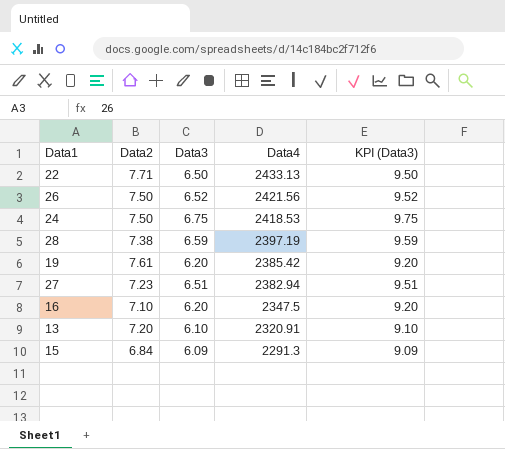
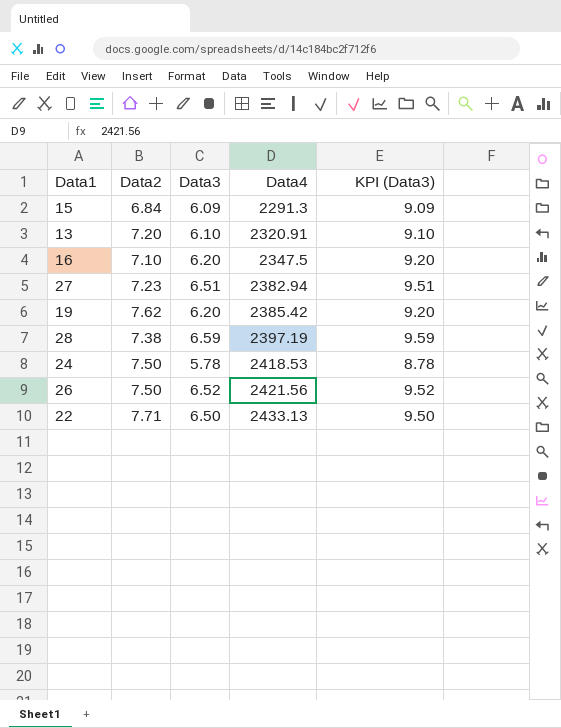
row order: Data4 descending -> Data4 ascending
19 | Data2: 7.61 -> 7.62
24 | Data3: 6.75 -> 5.78
24 | KPI (Data3): 9.75 -> 8.78

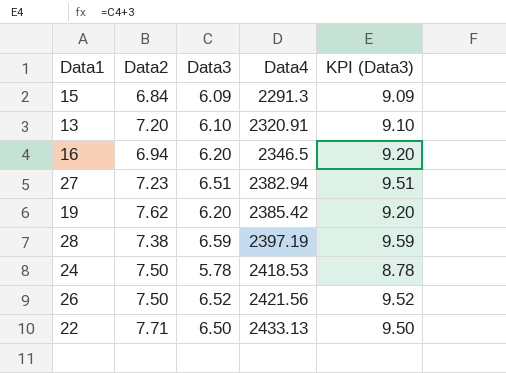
16 | Data2: 7.10 -> 6.94
16 | Data4: 2347.5 -> 2346.5

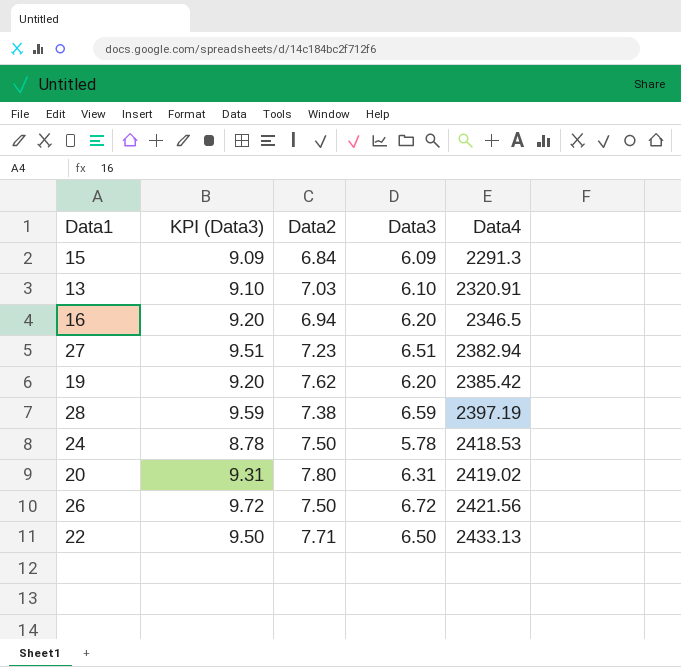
column KPI (Data3) | position: 5 -> 2
13 | Data2: 7.20 -> 7.03
row 20: none -> 9.31 | 7.80 | 6.31 | 2419.02
26 | KPI (Data3): 9.52 -> 9.72
26 | Data3: 6.52 -> 6.72

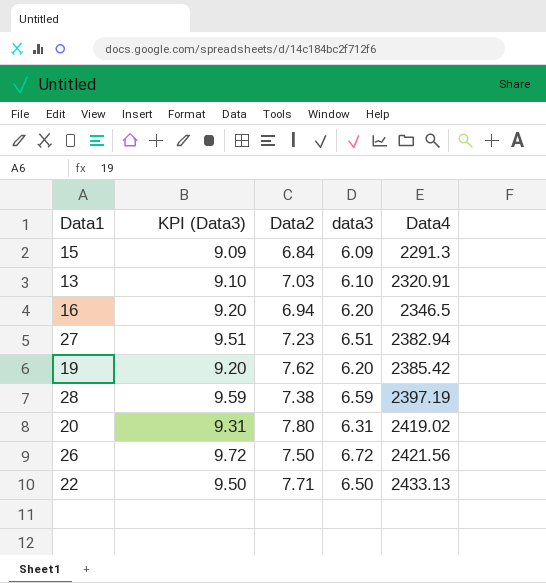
column name: Data3 -> data3
row 24: 8.78 | 7.50 | 5.78 | 2418.53 -> none

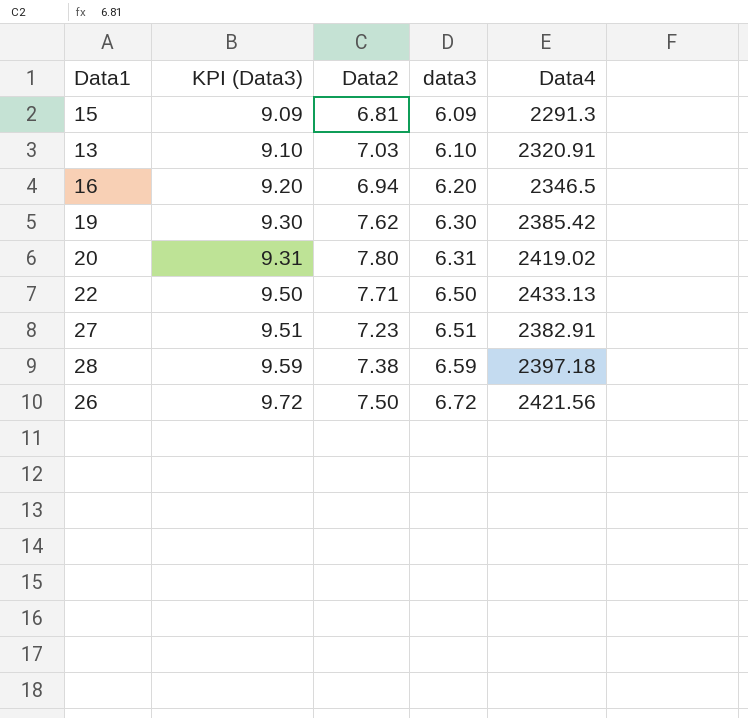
row order: Data4 ascending -> KPI (Data3) ascending
15 | Data2: 6.84 -> 6.81
19 | KPI (Data3): 9.20 -> 9.30
19 | data3: 6.20 -> 6.30
27 | Data4: 2382.94 -> 2382.91
28 | Data4: 2397.19 -> 2397.18

